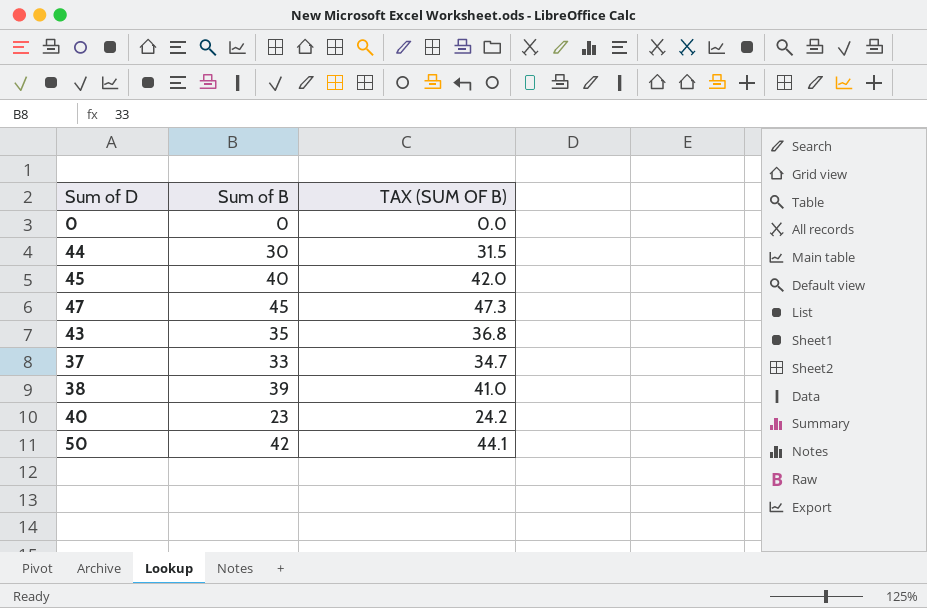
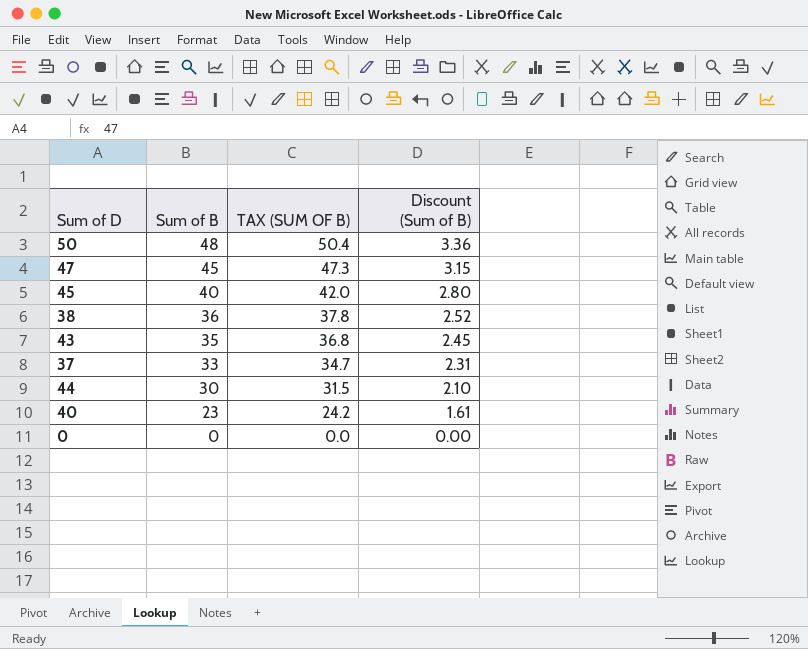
row order: none -> Sum of B descending
column Discount (Sum of B) | formula: none -> [Sum of B] * 0.07
50 | Sum of B: 42 -> 48
50 | TAX (SUM OF B): 44.1 -> 50.4
38 | Sum of B: 39 -> 36
38 | TAX (SUM OF B): 41.0 -> 37.8

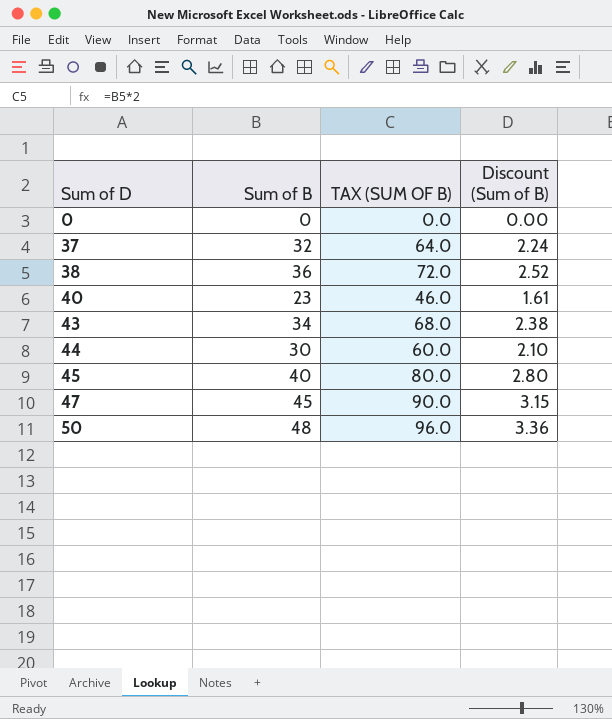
row order: Sum of B descending -> Sum of D ascending
column TAX (SUM OF B) | formula: [Sum of B] * 1.05 -> [Sum of B] * 2
37 | Sum of B: 33 -> 32
37 | Discount (Sum of B): 2.31 -> 2.24
43 | Sum of B: 35 -> 34
43 | Discount (Sum of B): 2.45 -> 2.38

